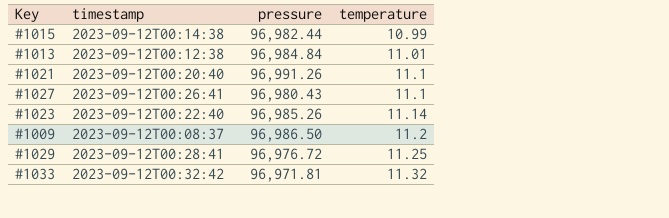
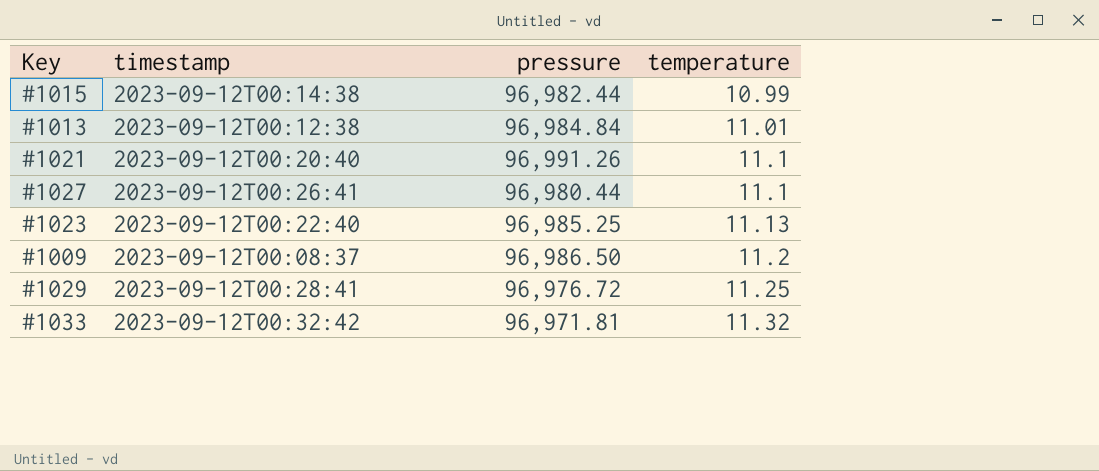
#1027 | pressure: 96,980.43 -> 96,980.44
#1023 | pressure: 96,985.26 -> 96,985.25
#1023 | temperature: 11.14 -> 11.13

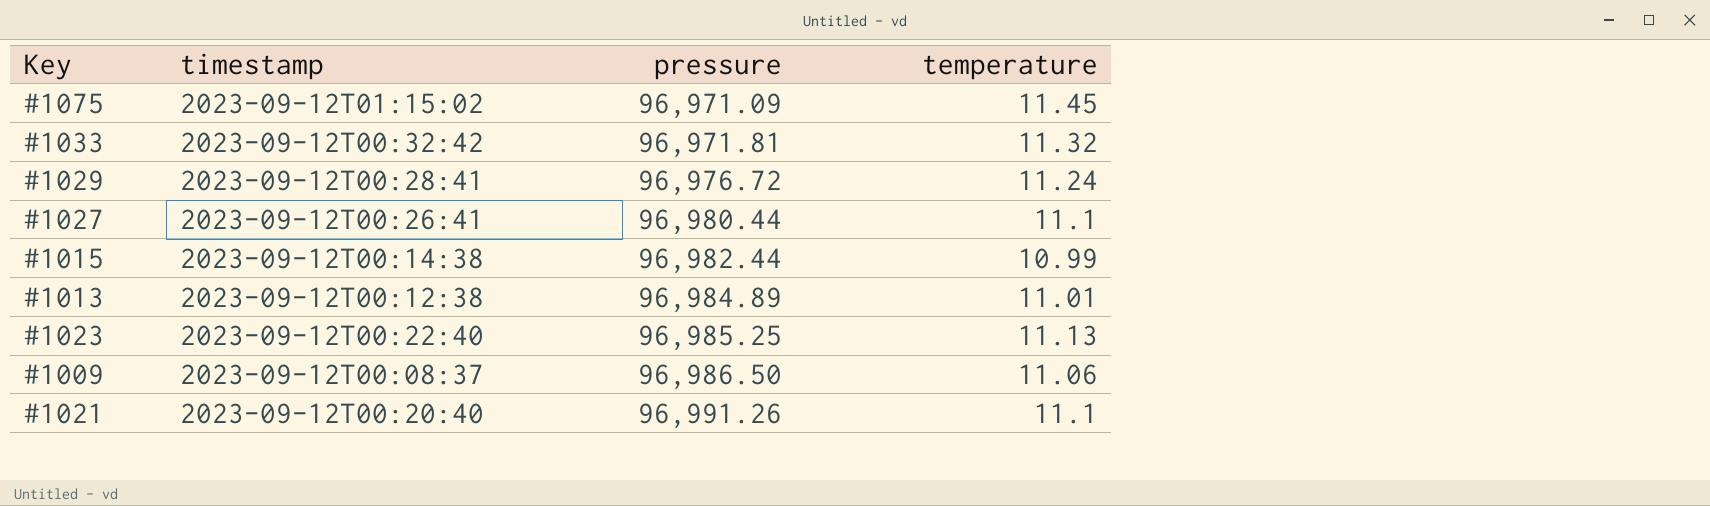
row order: temperature ascending -> pressure ascending
row #1075: none -> 2023-09-12T01:15:02 | 96,971.09 | 11.45
#1029 | temperature: 11.25 -> 11.24
#1013 | pressure: 96,984.84 -> 96,984.89
#1009 | temperature: 11.2 -> 11.06

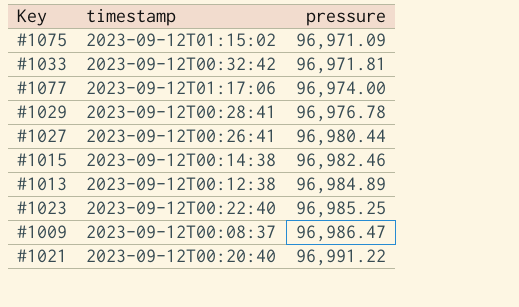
column temperature | position: 4 -> none
row #1077: none -> 2023-09-12T01:17:06 | 96,974.00
#1029 | pressure: 96,976.72 -> 96,976.78
#1015 | pressure: 96,982.44 -> 96,982.46
#1009 | pressure: 96,986.50 -> 96,986.47
#1021 | pressure: 96,991.26 -> 96,991.22

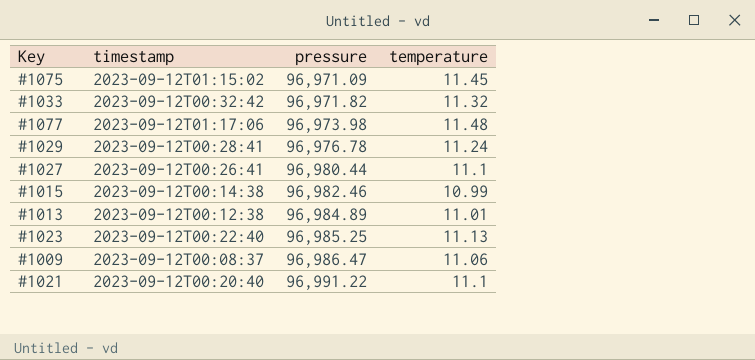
column temperature | position: none -> 4
#1033 | pressure: 96,971.81 -> 96,971.82
#1077 | pressure: 96,974.00 -> 96,973.98

